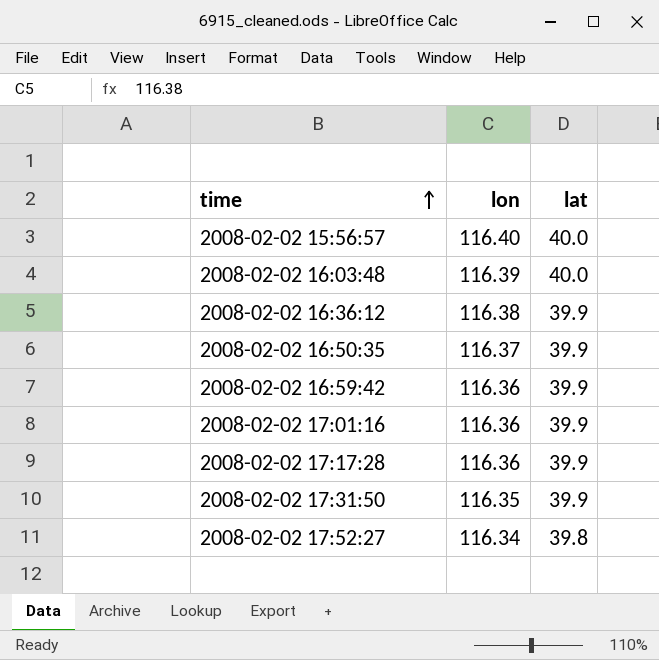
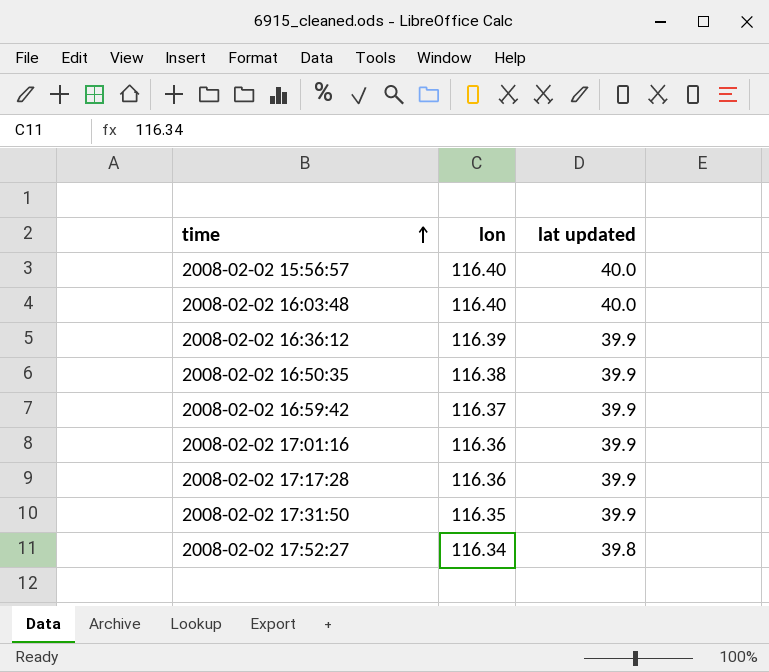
column name: lat -> lat updated
2008-02-02 16:03:48 | lon: 116.39 -> 116.40
2008-02-02 16:36:12 | lon: 116.38 -> 116.39
2008-02-02 16:50:35 | lon: 116.37 -> 116.38
2008-02-02 16:59:42 | lon: 116.36 -> 116.37

